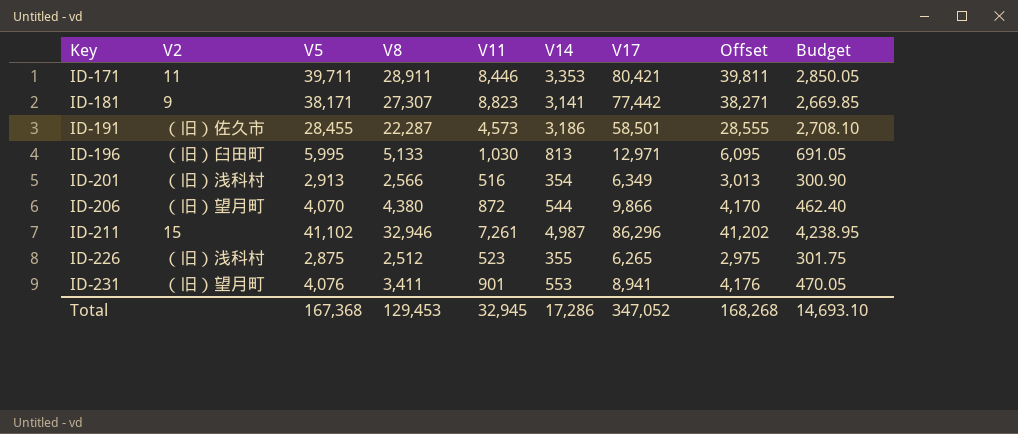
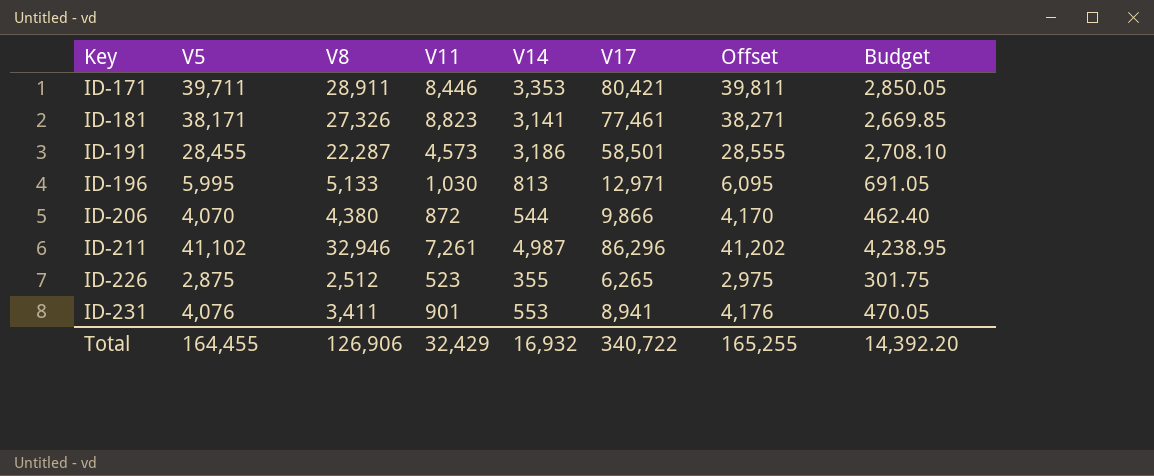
column V2 | position: 2 -> none
row ID-201: （旧）浅科村 | 2,913 | 2,566 | 516 | 354 | 6,349 | 3,013 | 300.90 -> none
ID-181 | V8: 27,307 -> 27,326
ID-181 | V17: 77,442 -> 77,461
Total | V5: 167,368 -> 164,455
Total | V8: 129,453 -> 126,906
Total | V11: 32,945 -> 32,429
Total | V14: 17,286 -> 16,932
Total | V17: 347,052 -> 340,722
Total | Offset: 168,268 -> 165,255
Total | Budget: 14,693.10 -> 14,392.20

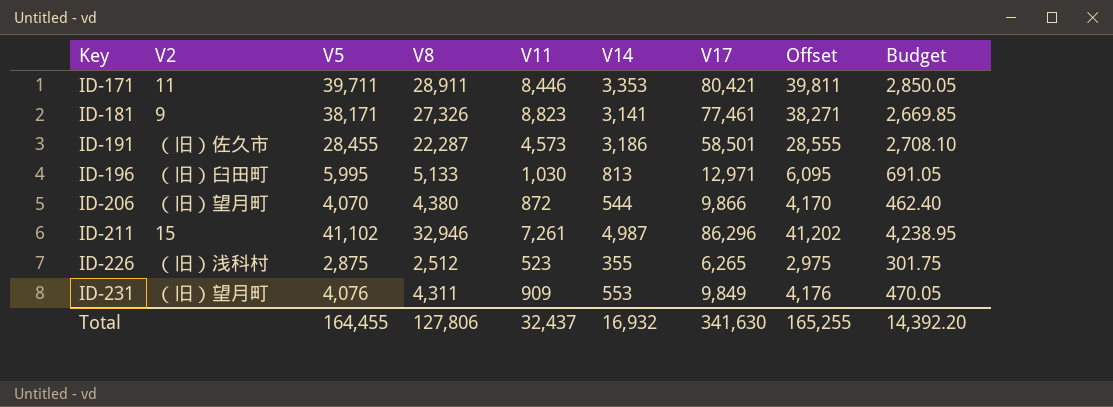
column V2 | position: none -> 2
ID-231 | V8: 3,411 -> 4,311
ID-231 | V11: 901 -> 909
ID-231 | V17: 8,941 -> 9,849
Total | V8: 126,906 -> 127,806
Total | V11: 32,429 -> 32,437
Total | V17: 340,722 -> 341,630

